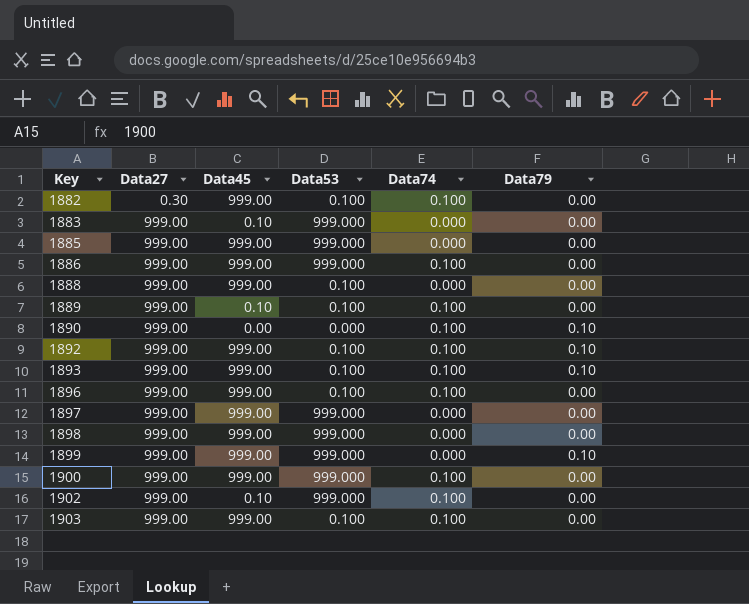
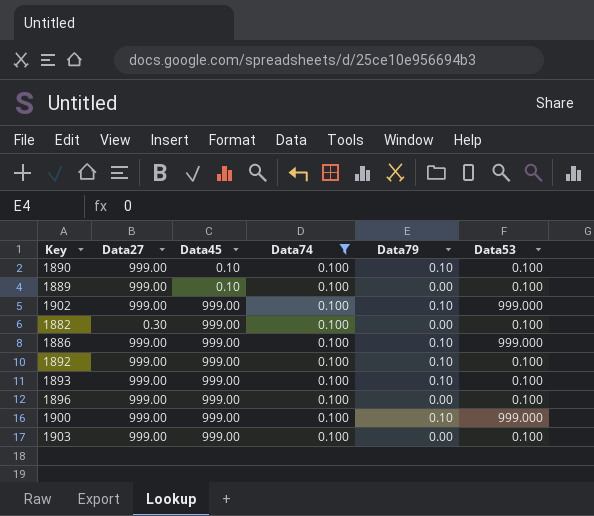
filter: none -> Data74 = 0.100
row order: Key ascending -> Data45 ascending
column Data53 | position: 4 -> 6
1890 | Data45: 0.00 -> 0.10
1890 | Data53: 0.000 -> 0.100
1902 | Data45: 0.10 -> 999.00
1902 | Data79: 0.00 -> 0.10
1886 | Data79: 0.00 -> 0.10
1900 | Data79: 0.00 -> 0.10

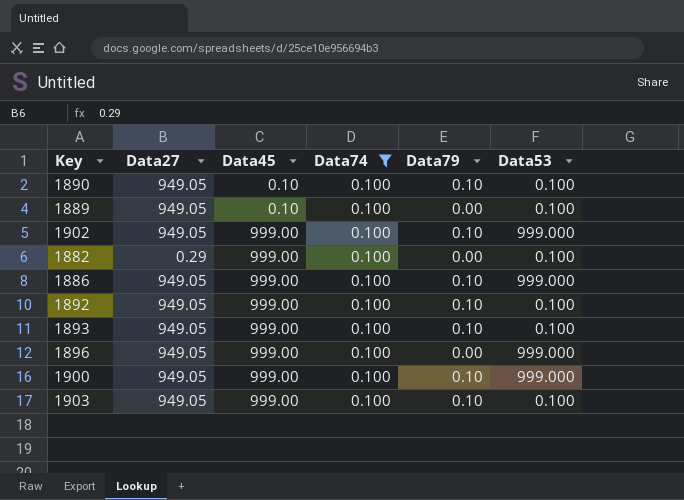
1890 | Data27: 999.00 -> 949.05
1889 | Data27: 999.00 -> 949.05
1902 | Data27: 999.00 -> 949.05
1882 | Data27: 0.30 -> 0.29
1886 | Data27: 999.00 -> 949.05
1892 | Data27: 999.00 -> 949.05
1893 | Data27: 999.00 -> 949.05
1896 | Data27: 999.00 -> 949.05
1896 | Data53: 0.100 -> 999.000
1900 | Data27: 999.00 -> 949.05
1903 | Data27: 999.00 -> 949.05
1903 | Data79: 0.00 -> 0.10

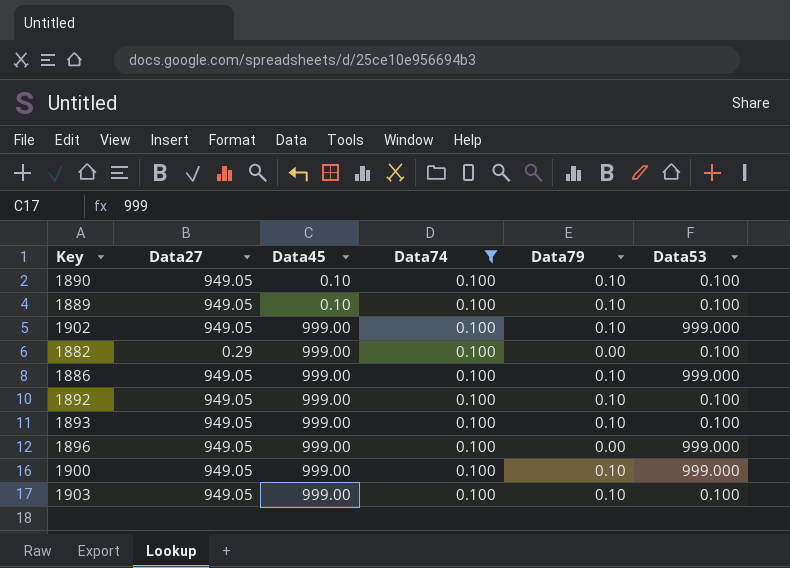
1889 | Data79: 0.00 -> 0.10

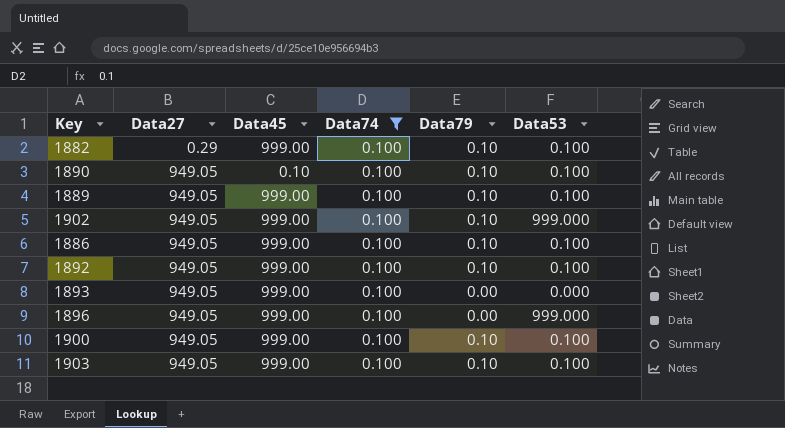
row order: Data45 ascending -> Data27 ascending
1882 | Data79: 0.00 -> 0.10
1889 | Data45: 0.10 -> 999.00
1886 | Data53: 999.000 -> 0.100
1893 | Data79: 0.10 -> 0.00
1893 | Data53: 0.100 -> 0.000
1900 | Data53: 999.000 -> 0.100

